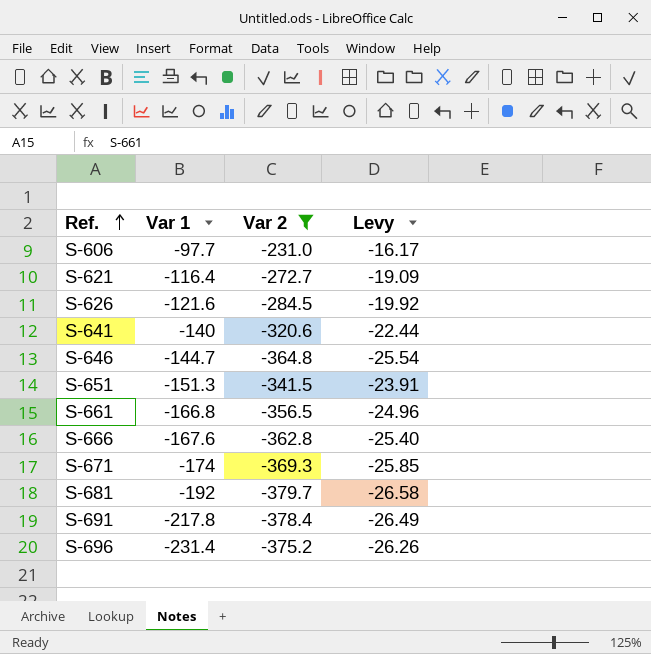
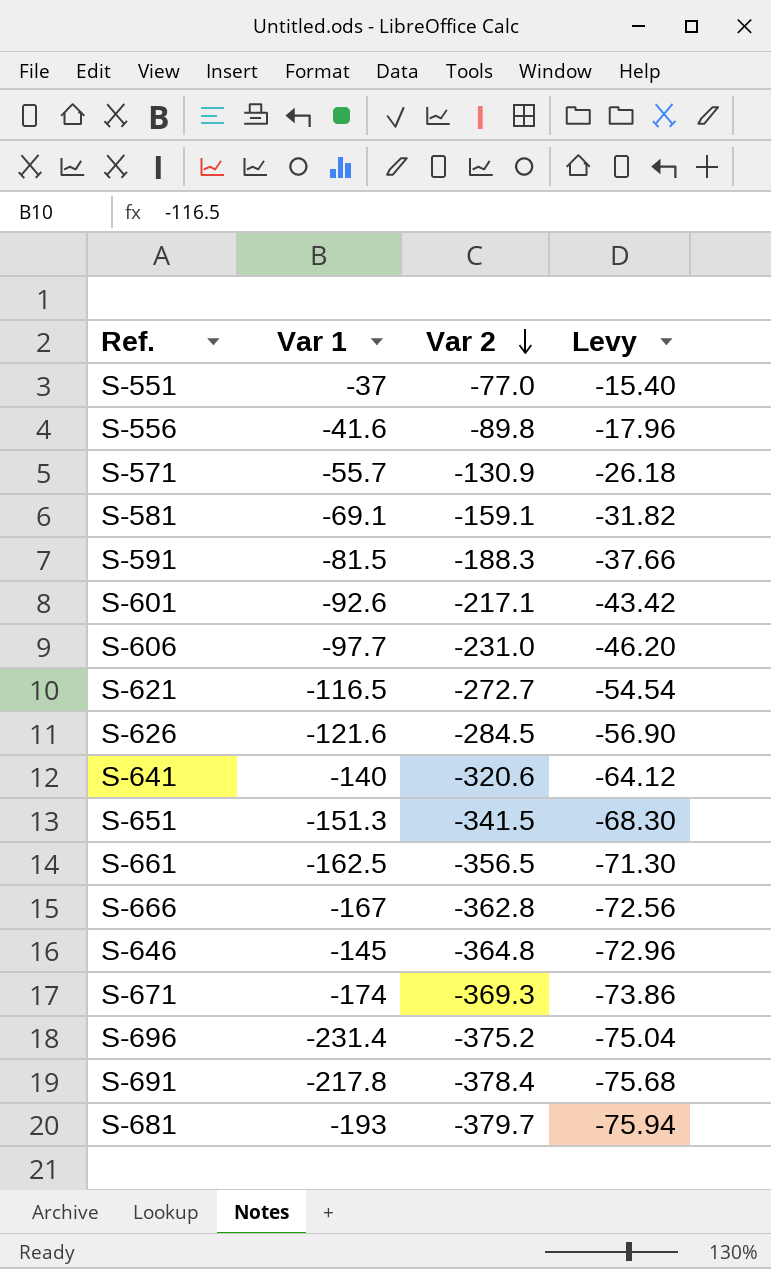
filter: Var 2 <= -231.0 -> none
row order: Ref. ascending -> Var 2 descending
column Levy | formula: [Var 2] * 0.07 -> [Var 2] * 0.2
S-621 | Var 1: -116.4 -> -116.5
S-661 | Var 1: -166.8 -> -162.5
S-666 | Var 1: -167.6 -> -167
S-646 | Var 1: -144.7 -> -145
S-681 | Var 1: -192 -> -193

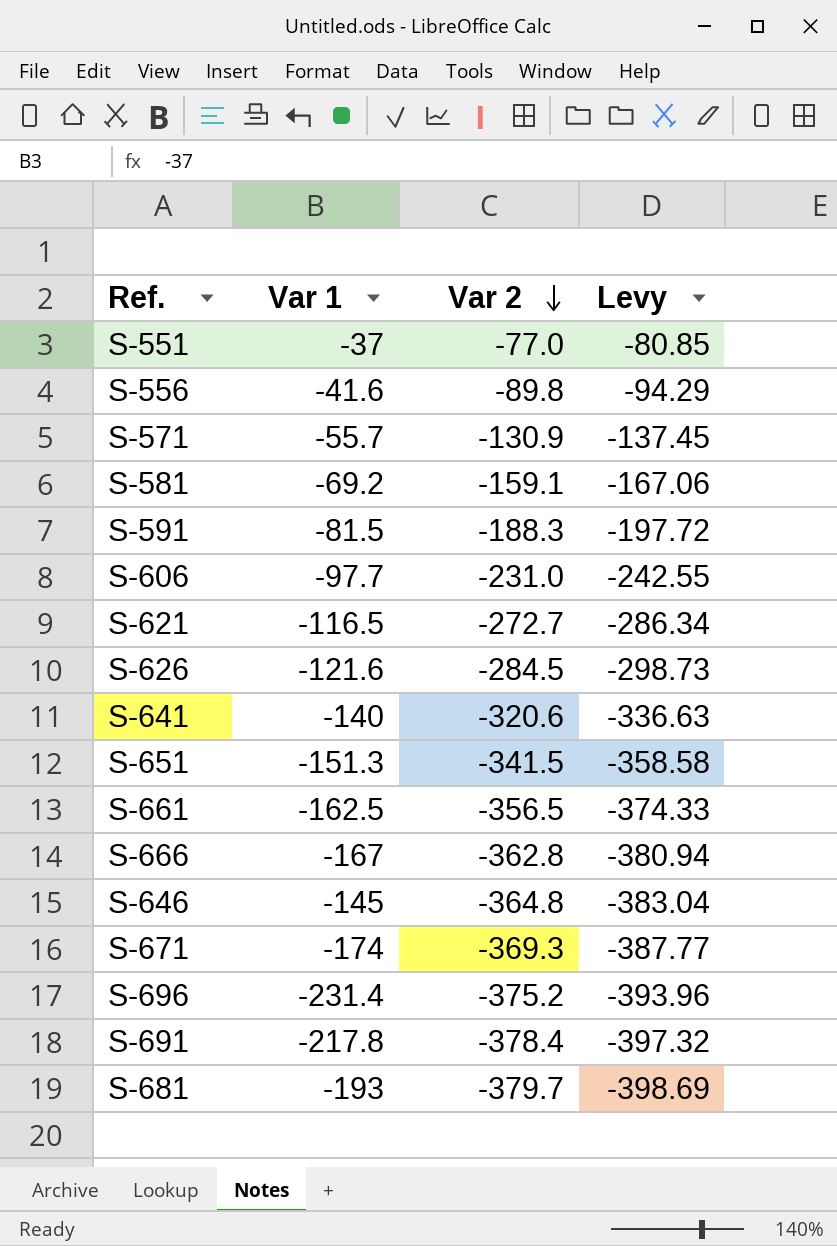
column Levy | formula: [Var 2] * 0.2 -> [Var 2] * 1.05
row S-601: -92.6 | -217.1 | -43.42 -> none
S-581 | Var 1: -69.1 -> -69.2

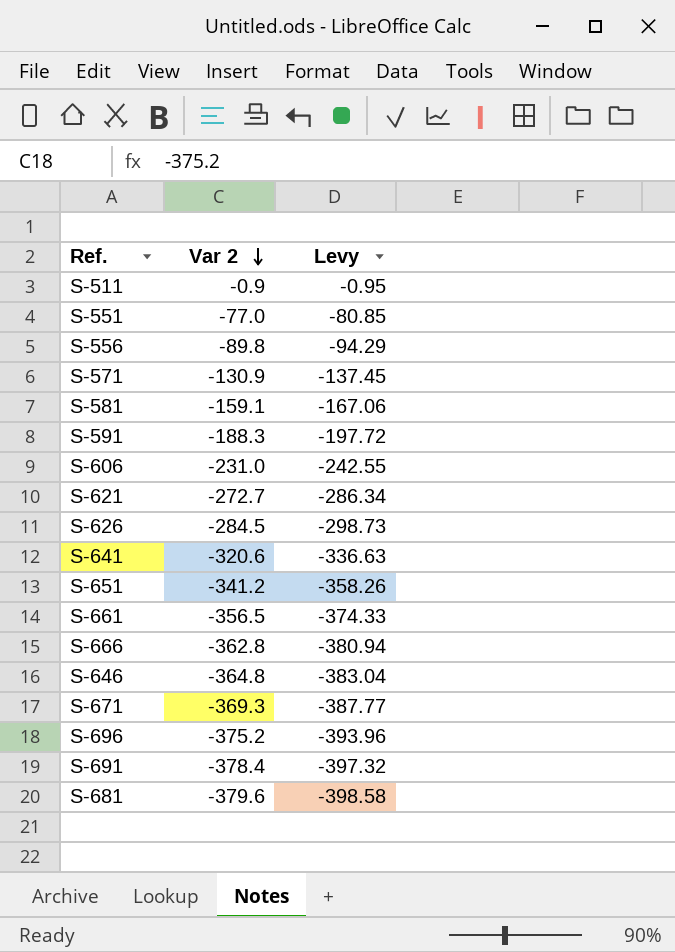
column Var 1 | position: 2 -> none
row S-511: none -> -0.9 | -0.95
S-651 | Var 2: -341.5 -> -341.2
S-651 | Levy: -358.58 -> -358.26
S-681 | Var 2: -379.7 -> -379.6
S-681 | Levy: -398.69 -> -398.58

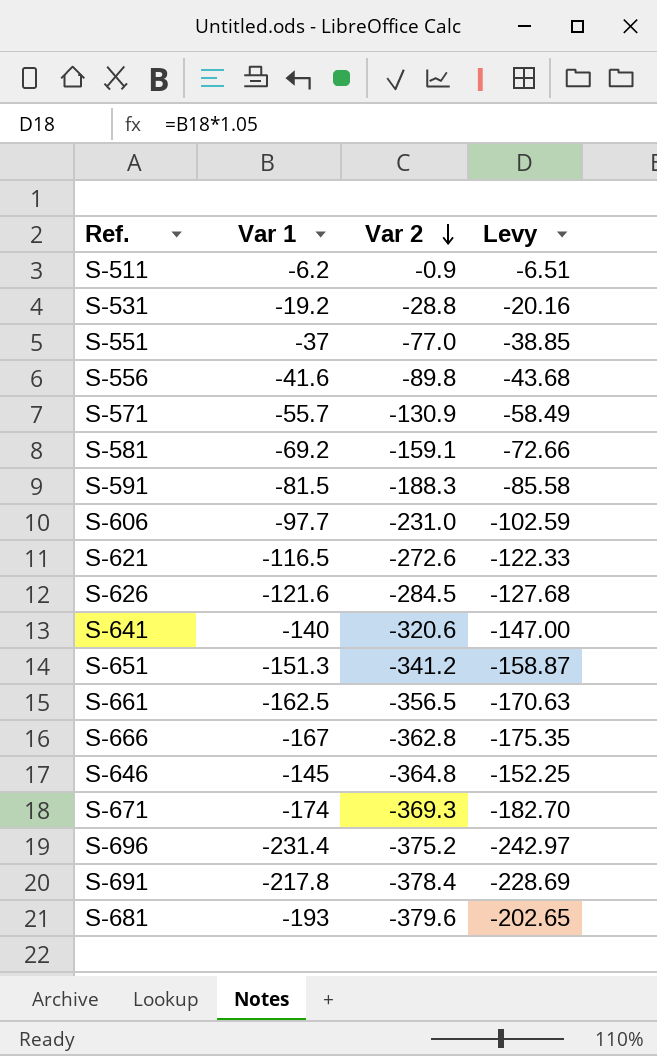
column Var 1 | position: none -> 2
column Levy | formula: [Var 2] * 1.05 -> [Var 1] * 1.05
row S-531: none -> -19.2 | -28.8 | -20.16
S-621 | Var 2: -272.7 -> -272.6

